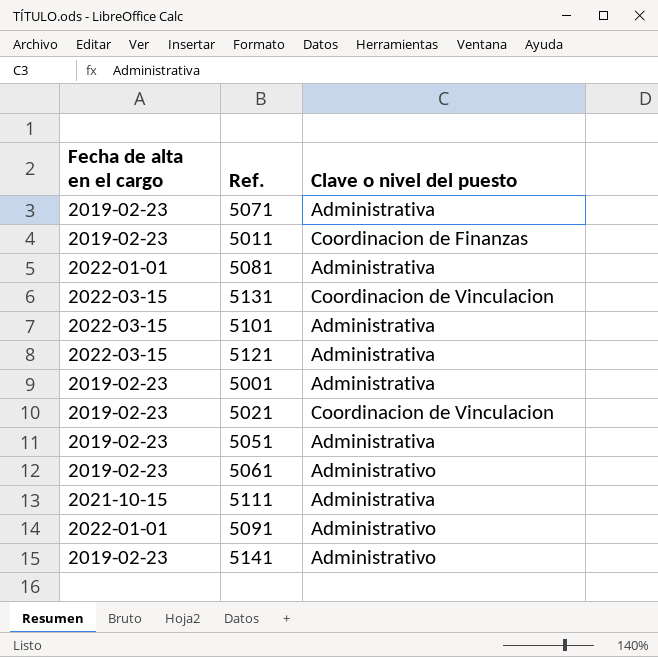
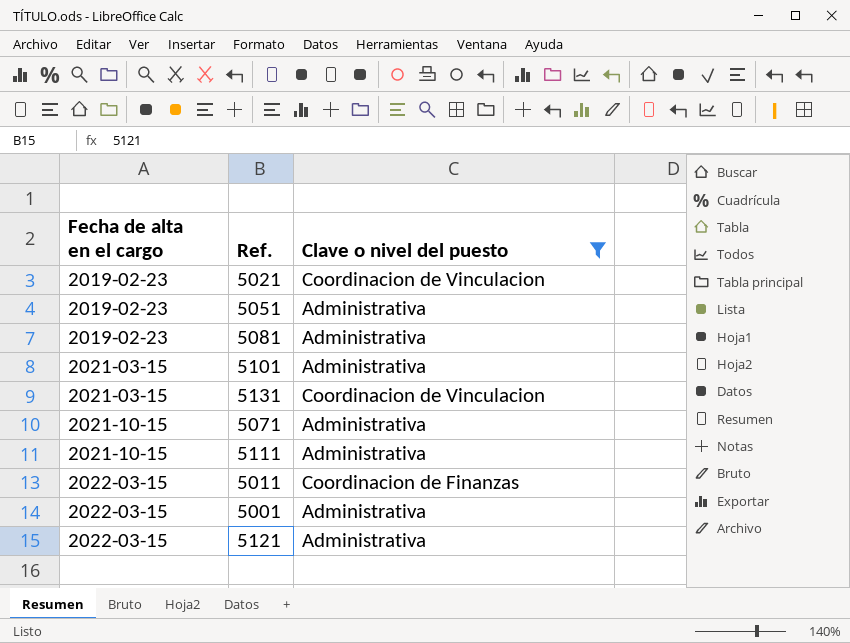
filter: none -> Clave o nivel del puesto != Administrativo
row order: none -> Fecha de alta en el cargo ascending
5081 | Fecha de alta en el cargo: 2022-01-01 -> 2019-02-23
5101 | Fecha de alta en el cargo: 2022-03-15 -> 2021-03-15
5131 | Fecha de alta en el cargo: 2022-03-15 -> 2021-03-15
5071 | Fecha de alta en el cargo: 2019-02-23 -> 2021-10-15
5011 | Fecha de alta en el cargo: 2019-02-23 -> 2022-03-15
5001 | Fecha de alta en el cargo: 2019-02-23 -> 2022-03-15

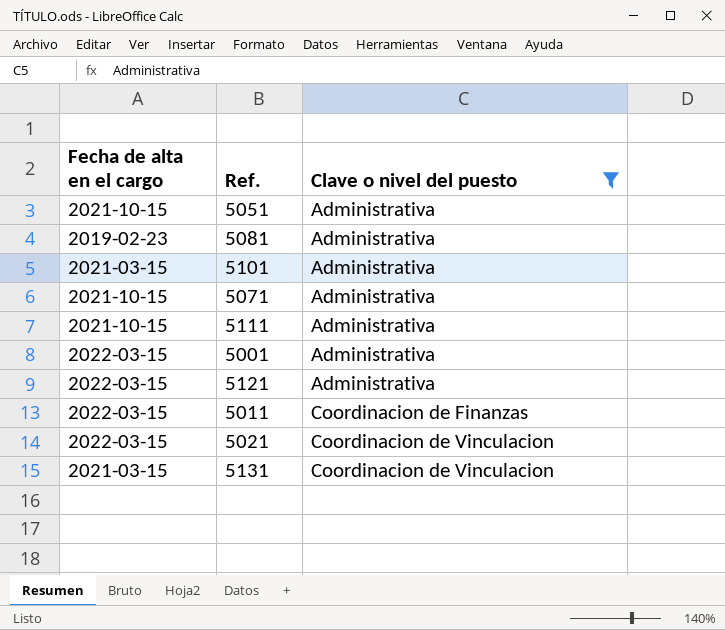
row order: Fecha de alta en el cargo ascending -> Clave o nivel del puesto ascending
5051 | Fecha de alta en el cargo: 2019-02-23 -> 2021-10-15
5021 | Fecha de alta en el cargo: 2019-02-23 -> 2022-03-15

